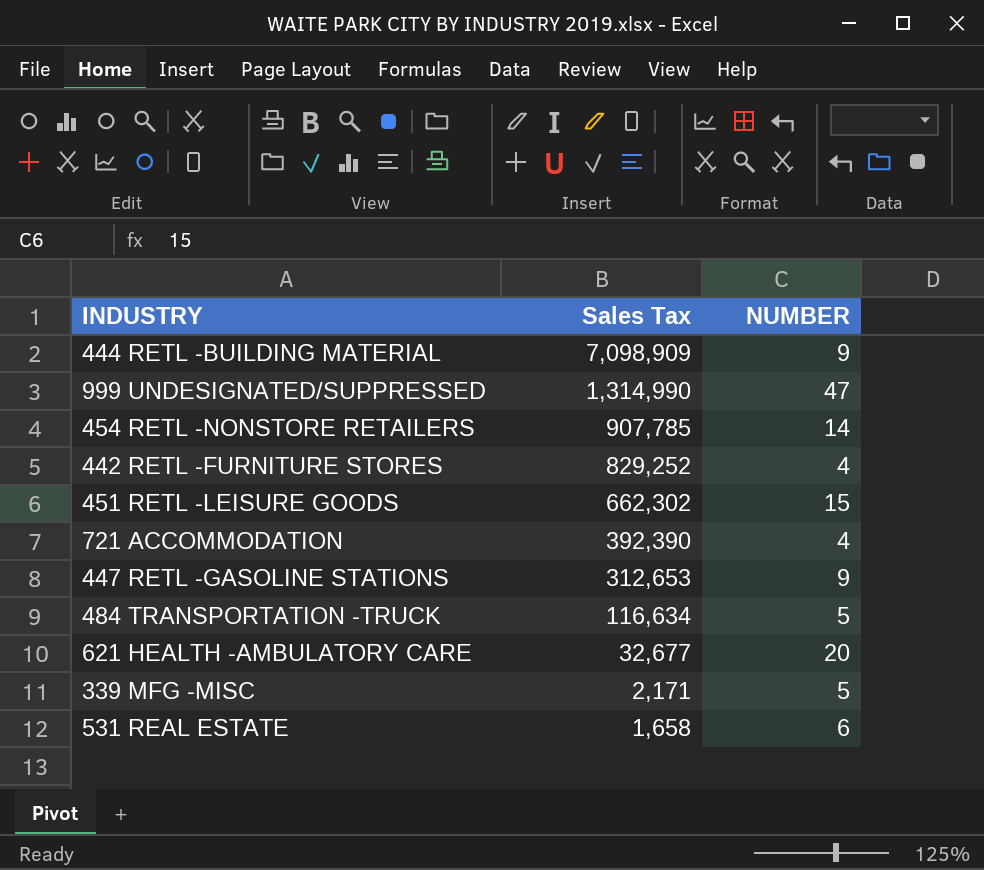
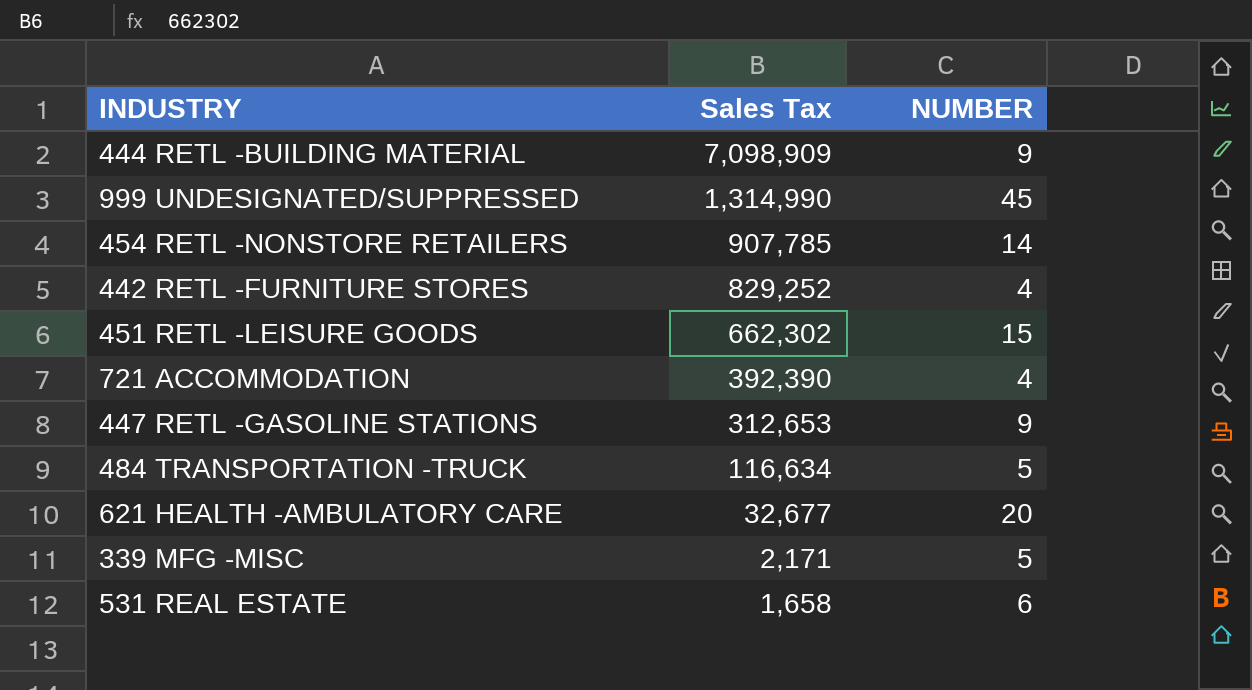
999 UNDESIGNATED/SUPPRESSED | NUMBER: 47 -> 45

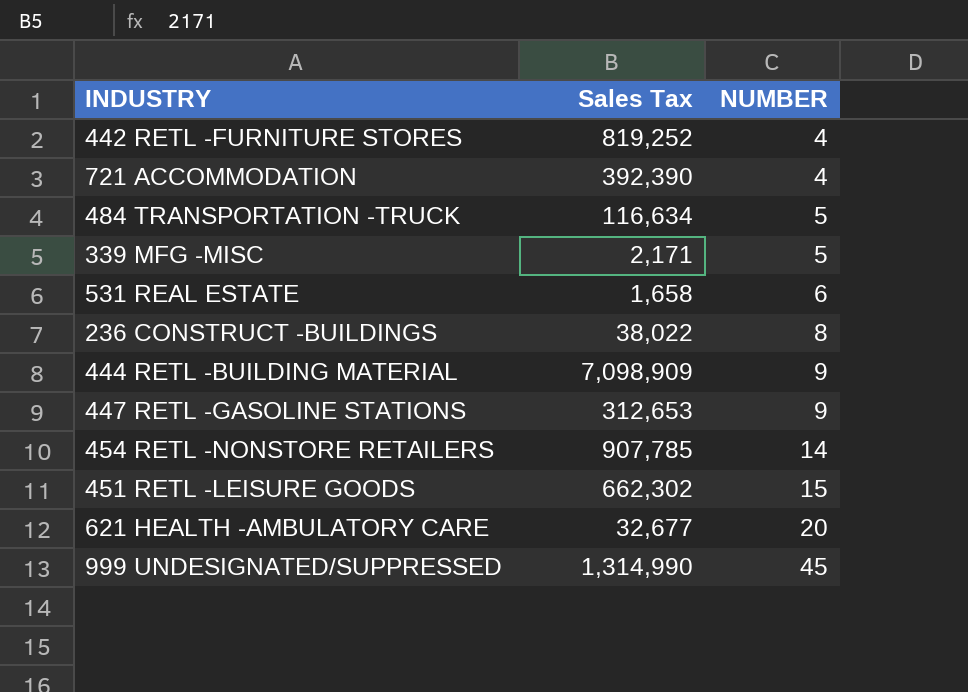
row order: Sales Tax descending -> NUMBER ascending
442 RETL -FURNITURE STORES | Sales Tax: 829,252 -> 819,252
row 236 CONSTRUCT -BUILDINGS: none -> 38,022 | 8

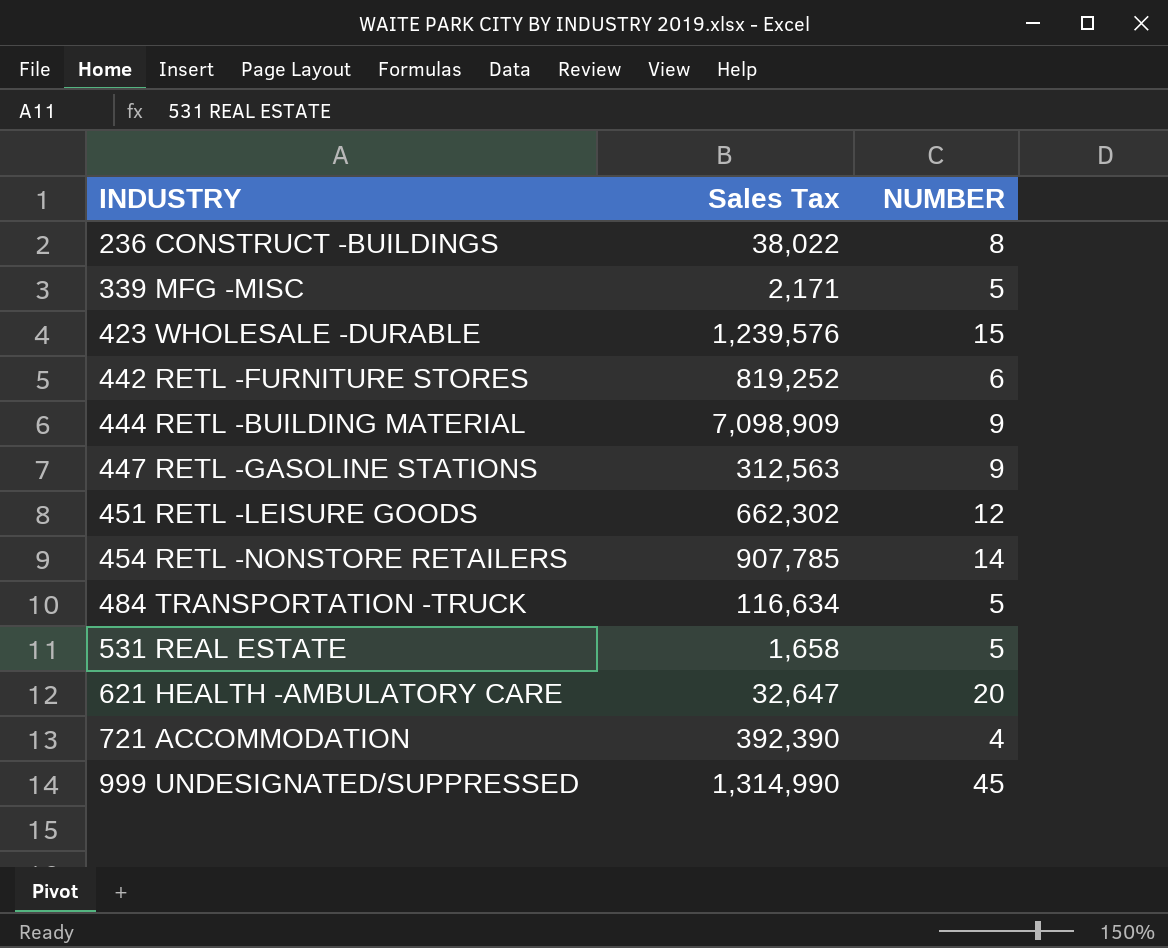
row order: NUMBER ascending -> INDUSTRY ascending
row 423 WHOLESALE -DURABLE: none -> 1,239,576 | 15
442 RETL -FURNITURE STORES | NUMBER: 4 -> 6
447 RETL -GASOLINE STATIONS | Sales Tax: 312,653 -> 312,563
451 RETL -LEISURE GOODS | NUMBER: 15 -> 12
531 REAL ESTATE | NUMBER: 6 -> 5
621 HEALTH -AMBULATORY CARE | Sales Tax: 32,677 -> 32,647

